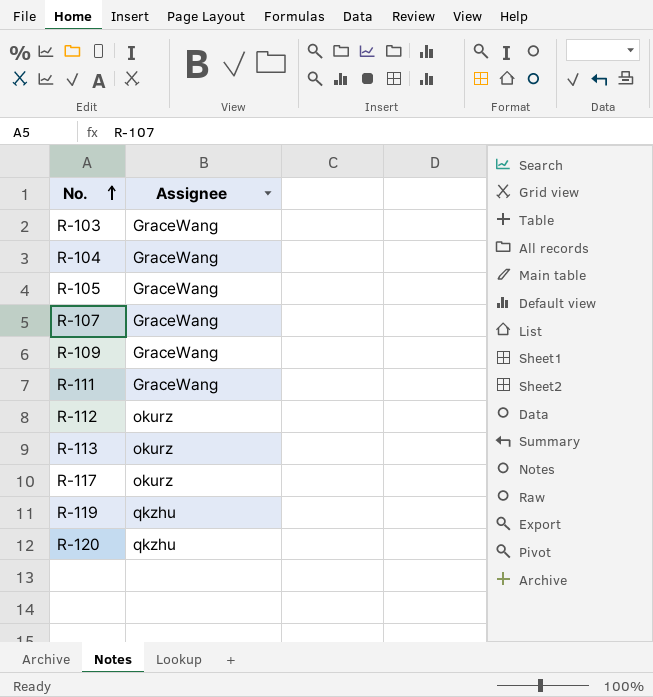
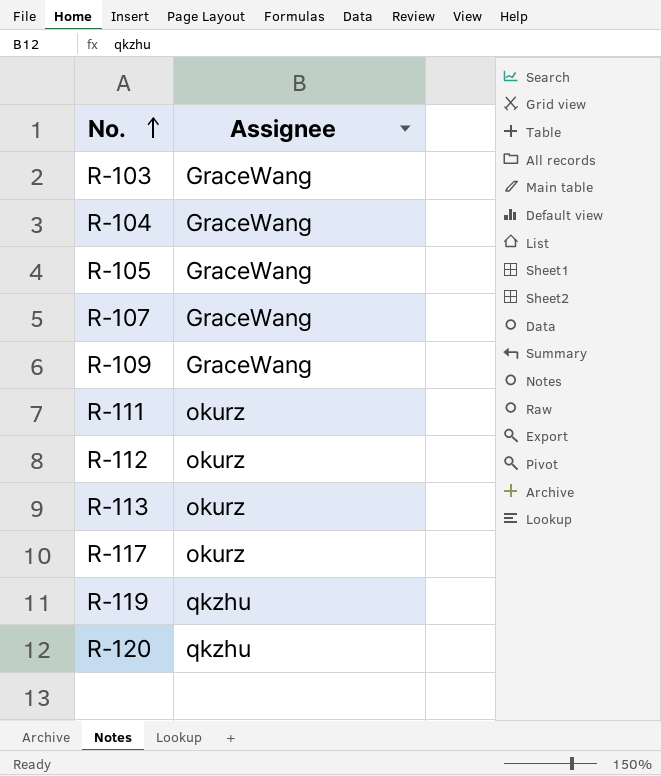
R-111 | Assignee: GraceWang -> okurz

